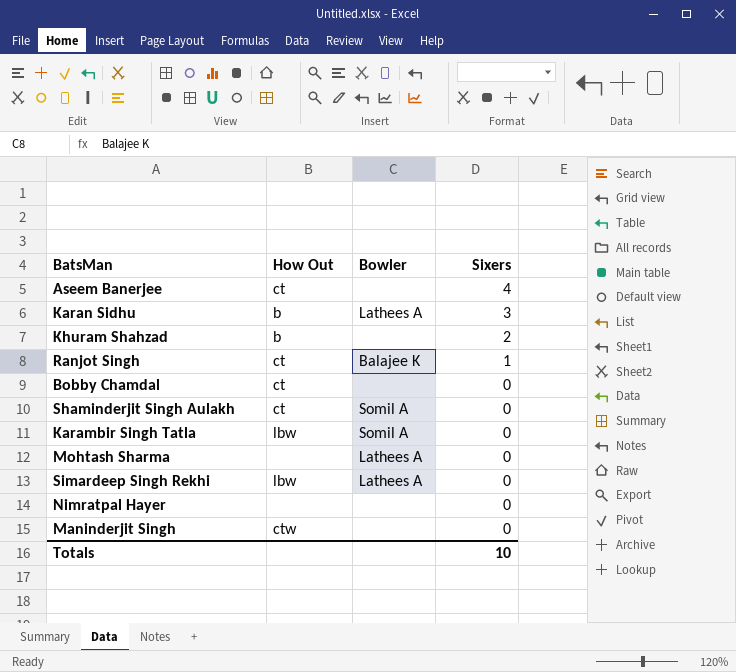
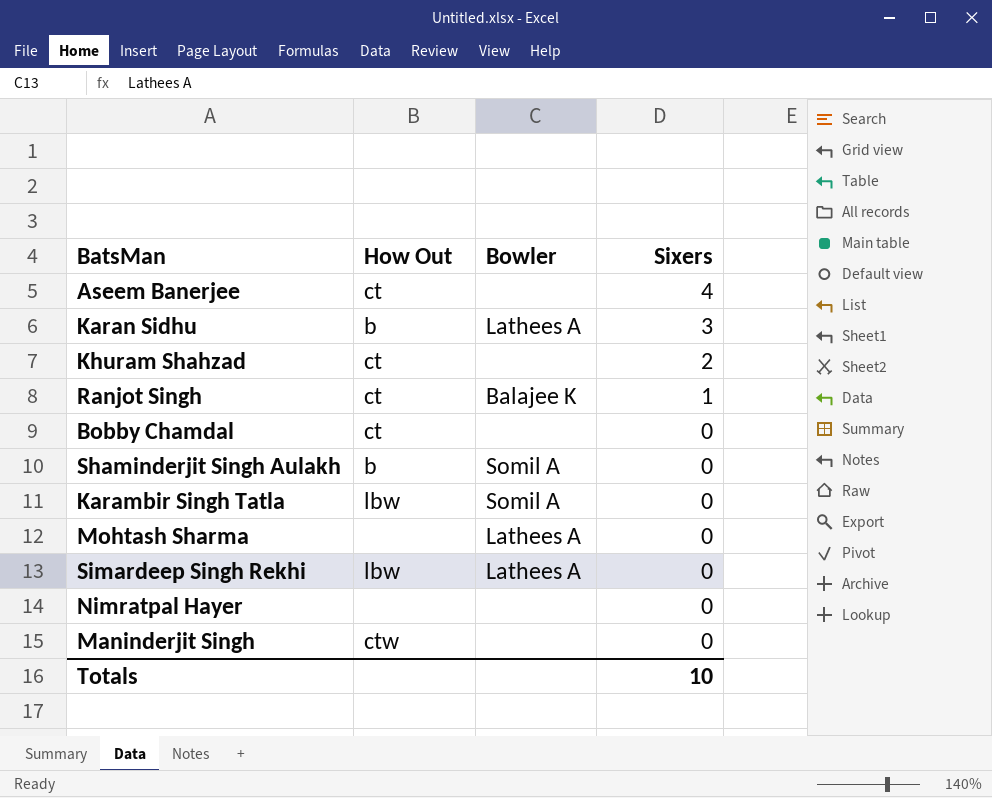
Khuram Shahzad | How Out: b -> ct
Shaminderjit Singh Aulakh | How Out: ct -> b

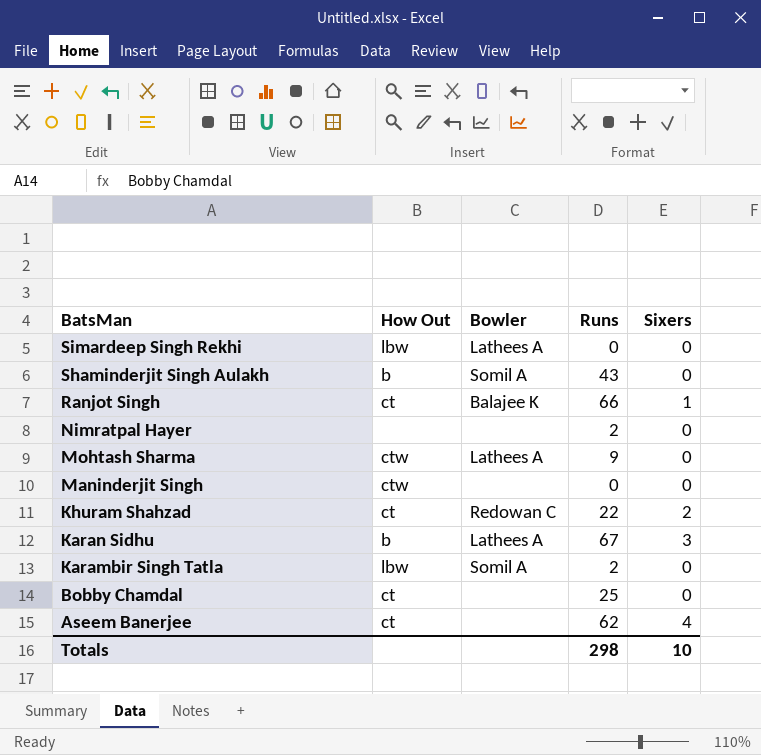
row order: Sixers descending -> BatsMan descending
column Runs | position: none -> 4
Mohtash Sharma | How Out: none -> ctw
Khuram Shahzad | Bowler: none -> Redowan C

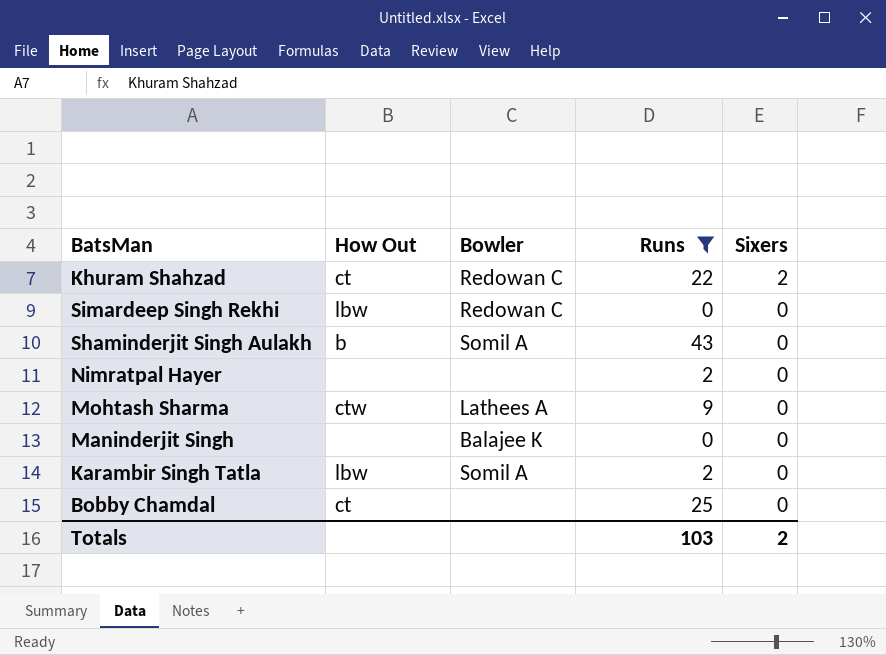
filter: none -> Runs <= 43
row order: BatsMan descending -> Sixers descending
Simardeep Singh Rekhi | Bowler: Lathees A -> Redowan C
Maninderjit Singh | How Out: ctw -> none
Maninderjit Singh | Bowler: none -> Balajee K
Totals | Runs: 298 -> 103
Totals | Sixers: 10 -> 2

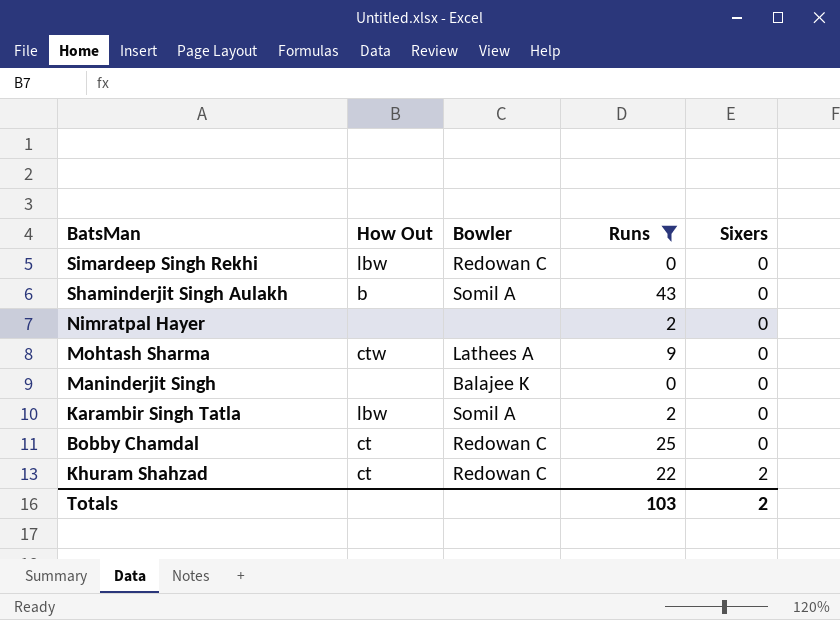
row order: Sixers descending -> Sixers ascending
Bobby Chamdal | Bowler: none -> Redowan C

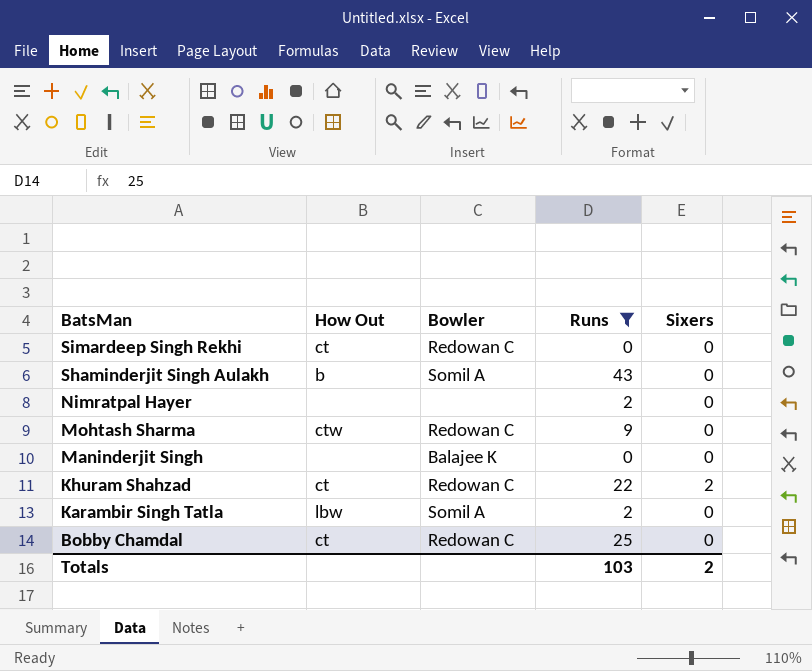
row order: Sixers ascending -> BatsMan descending
Simardeep Singh Rekhi | How Out: lbw -> ct
Mohtash Sharma | Bowler: Lathees A -> Redowan C

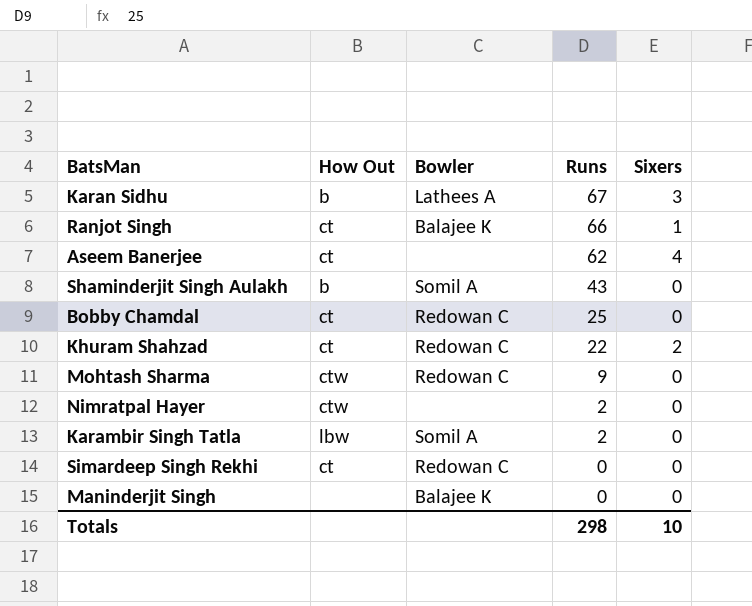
filter: Runs <= 43 -> none
row order: BatsMan descending -> Runs descending
Nimratpal Hayer | How Out: none -> ctw
Totals | Runs: 103 -> 298
Totals | Sixers: 2 -> 10

